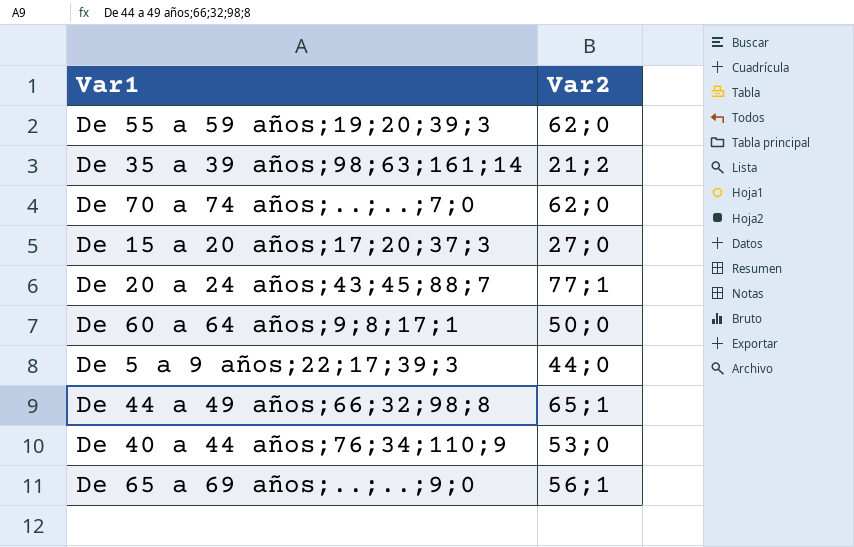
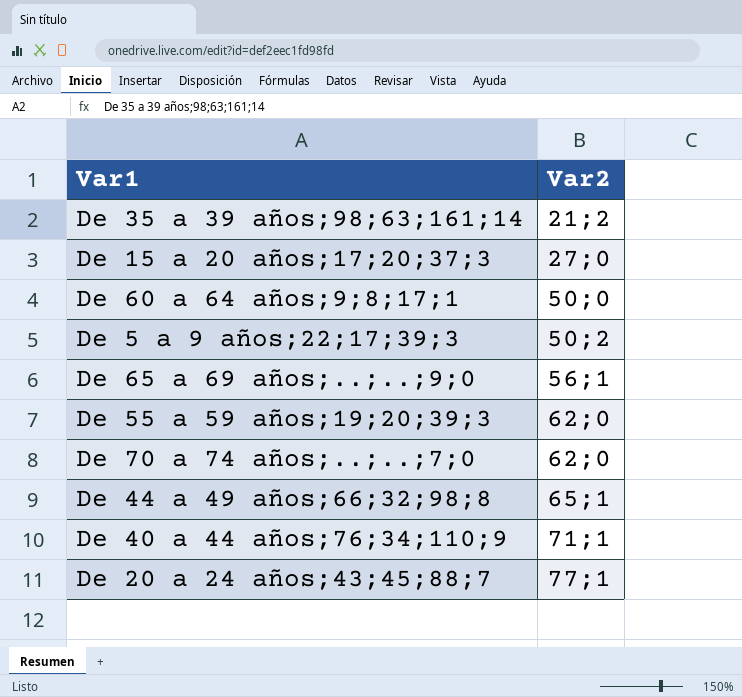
row order: none -> Var2 ascending
De 5 a 9 años;22;17;39;3 | Var2: 44;0 -> 50;2
De 40 a 44 años;76;34;110;9 | Var2: 53;0 -> 71;1

